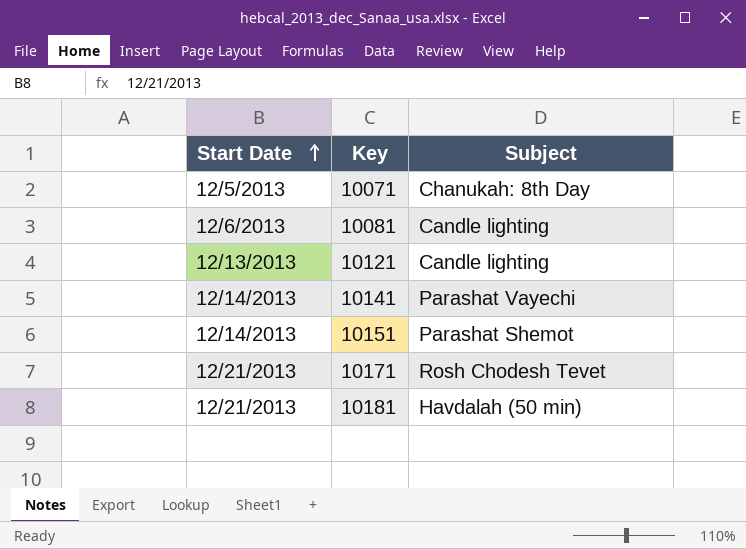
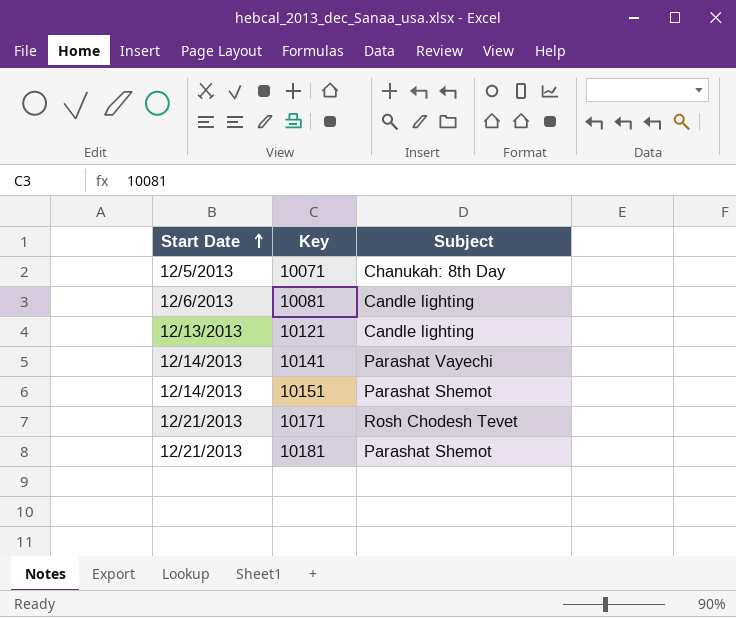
10181 | Subject: Havdalah (50 min) -> Parashat Shemot

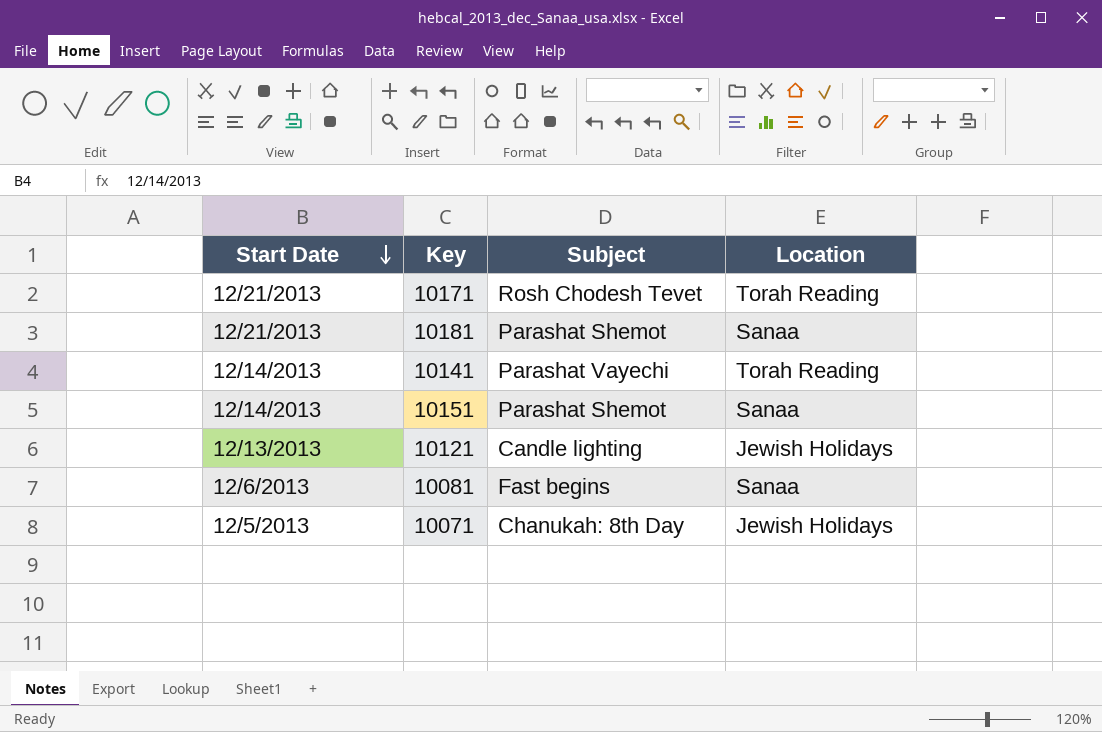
row order: Start Date ascending -> Start Date descending
column Location | position: none -> 4
10081 | Subject: Candle lighting -> Fast begins

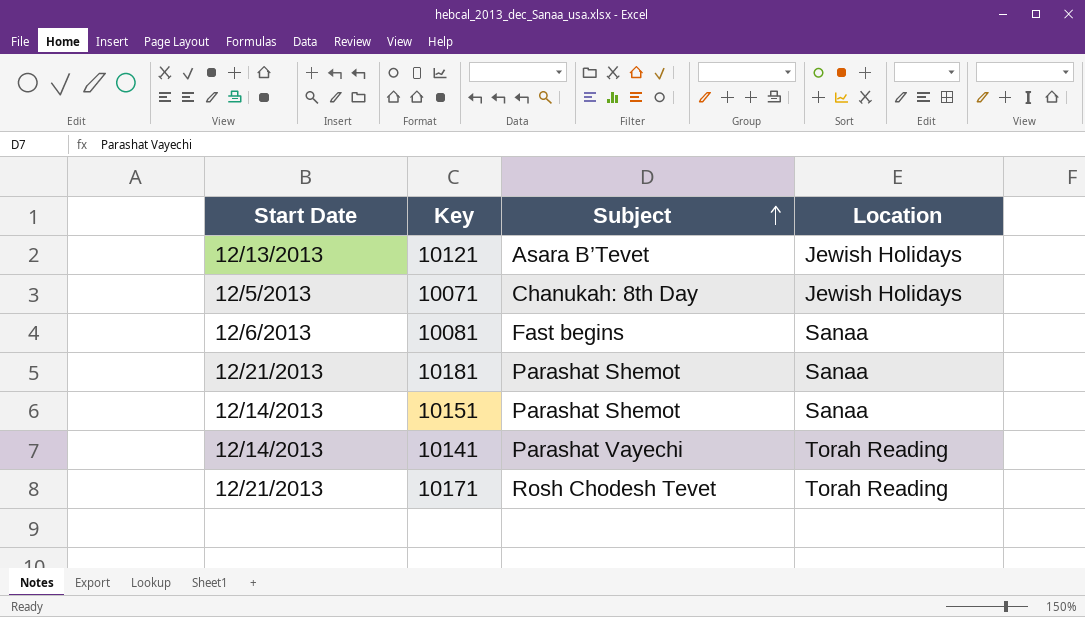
row order: Start Date descending -> Subject ascending
10121 | Subject: Candle lighting -> Asara B’Tevet

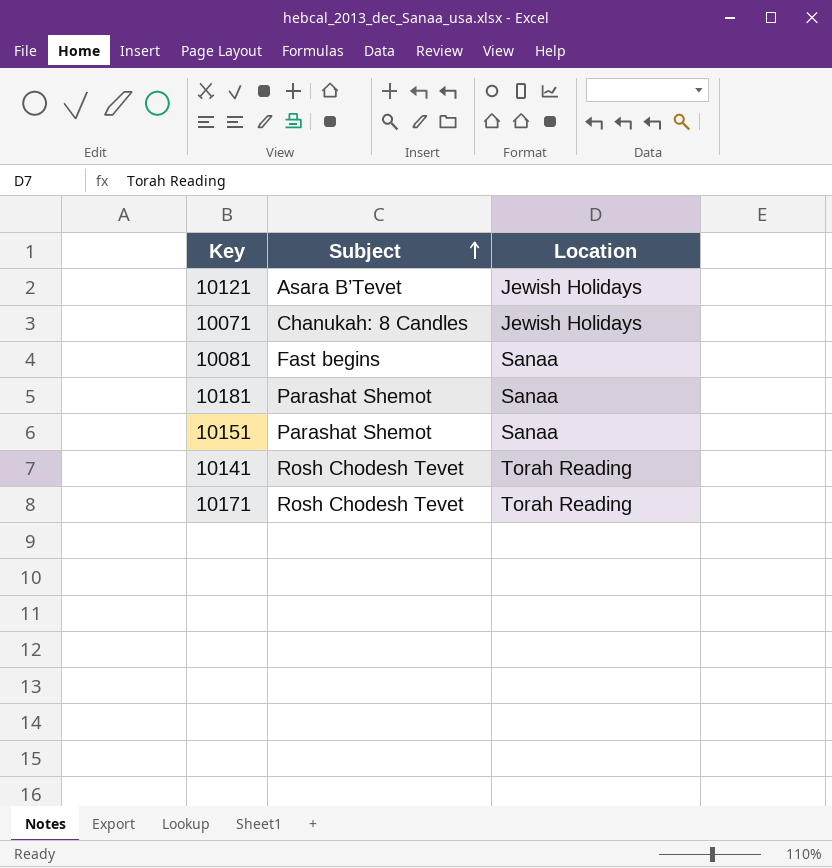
column Start Date | position: 1 -> none
10071 | Subject: Chanukah: 8th Day -> Chanukah: 8 Candles
10141 | Subject: Parashat Vayechi -> Rosh Chodesh Tevet

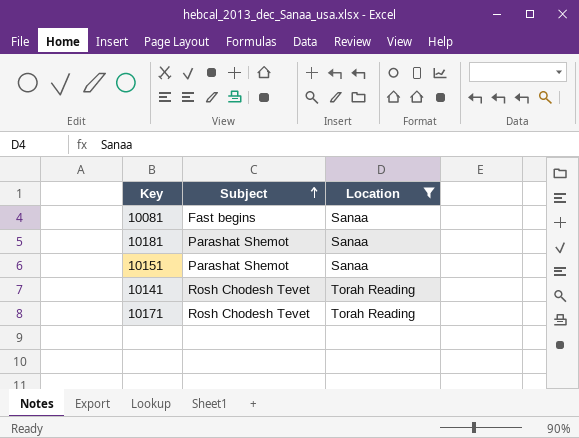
filter: none -> Location != Jewish Holidays

